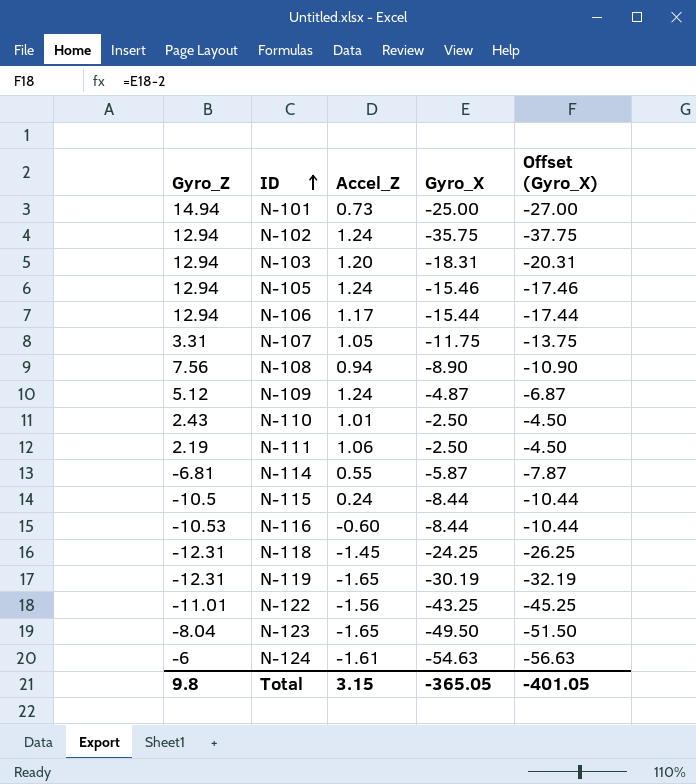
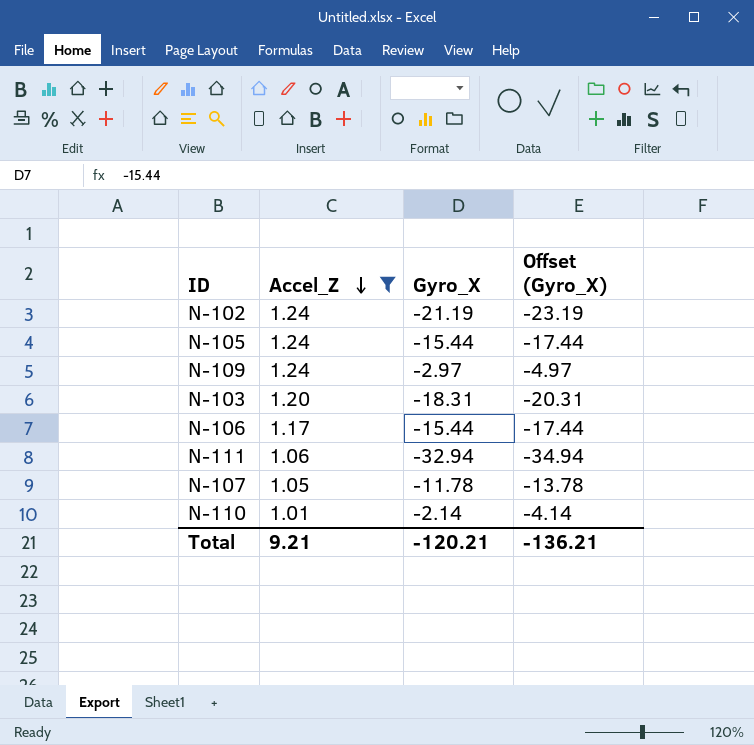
filter: none -> Accel_Z >= 1.01
row order: ID ascending -> Accel_Z descending
column Gyro_Z | position: 1 -> none
N-102 | Gyro_X: -35.75 -> -21.19
N-102 | Offset (Gyro_X): -37.75 -> -23.19
N-105 | Gyro_X: -15.46 -> -15.44
N-105 | Offset (Gyro_X): -17.46 -> -17.44
N-109 | Gyro_X: -4.87 -> -2.97
N-109 | Offset (Gyro_X): -6.87 -> -4.97
N-111 | Gyro_X: -2.50 -> -32.94
N-111 | Offset (Gyro_X): -4.50 -> -34.94
N-107 | Gyro_X: -11.75 -> -11.78
N-107 | Offset (Gyro_X): -13.75 -> -13.78
N-110 | Gyro_X: -2.50 -> -2.14
N-110 | Offset (Gyro_X): -4.50 -> -4.14
Total | Accel_Z: 3.15 -> 9.21
Total | Gyro_X: -365.05 -> -120.21
Total | Offset (Gyro_X): -401.05 -> -136.21

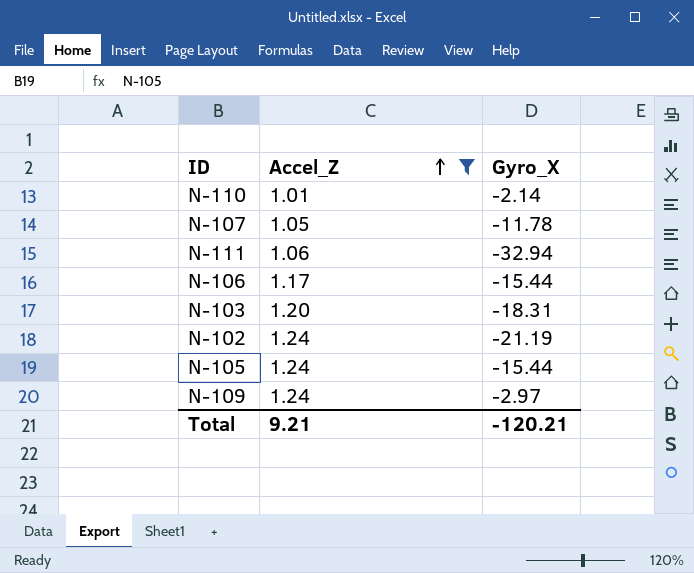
row order: Accel_Z descending -> Accel_Z ascending
column Offset (Gyro_X) | formula: [Gyro_X] - 2 -> none

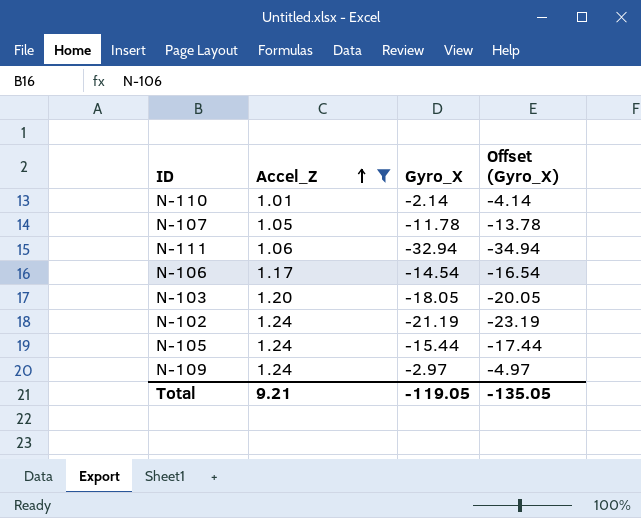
column Offset (Gyro_X) | formula: none -> [Gyro_X] - 2
N-106 | Gyro_X: -15.44 -> -14.54
N-103 | Gyro_X: -18.31 -> -18.05
Total | Gyro_X: -120.21 -> -119.05

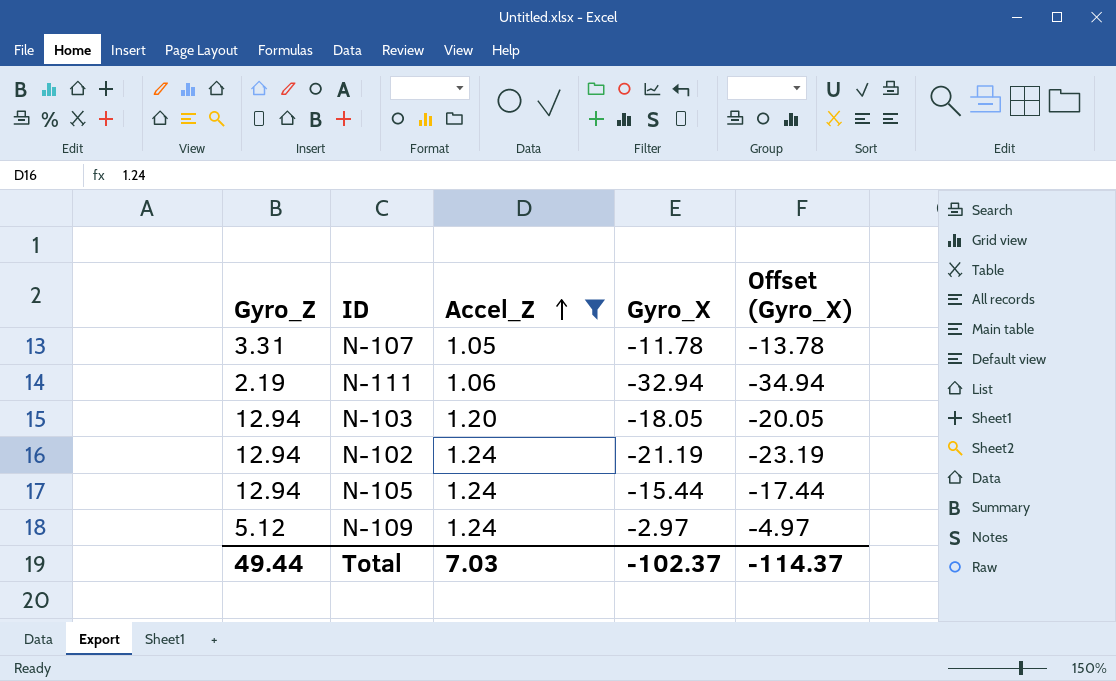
column Gyro_Z | position: none -> 1
row N-110: 1.01 | -2.14 | -4.14 -> none
row N-106: 1.17 | -14.54 | -16.54 -> none
Total | Accel_Z: 9.21 -> 7.03
Total | Gyro_X: -119.05 -> -102.37
Total | Offset (Gyro_X): -135.05 -> -114.37

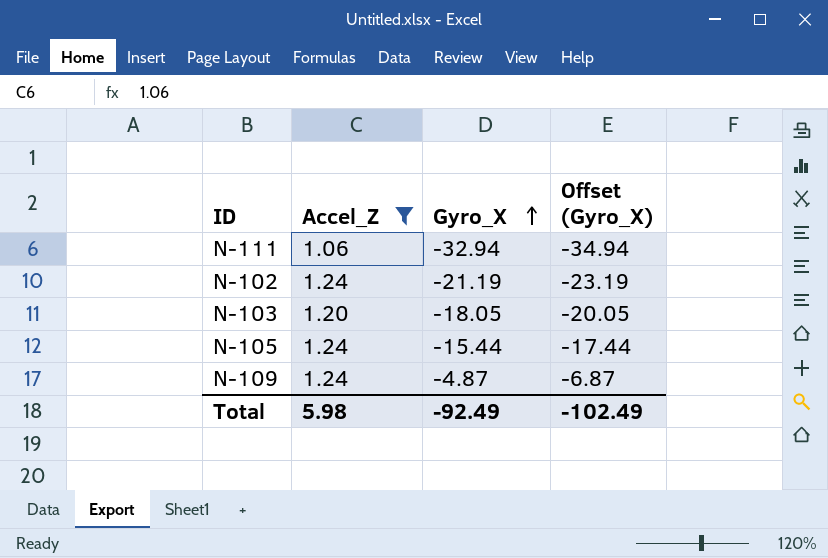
row order: Accel_Z ascending -> Gyro_X ascending
column Gyro_Z | position: 1 -> none
row N-107: 3.31 | 1.05 | -11.78 | -13.78 -> none
N-109 | Gyro_X: -2.97 -> -4.87
N-109 | Offset (Gyro_X): -4.97 -> -6.87
Total | Accel_Z: 7.03 -> 5.98
Total | Gyro_X: -102.37 -> -92.49
Total | Offset (Gyro_X): -114.37 -> -102.49

